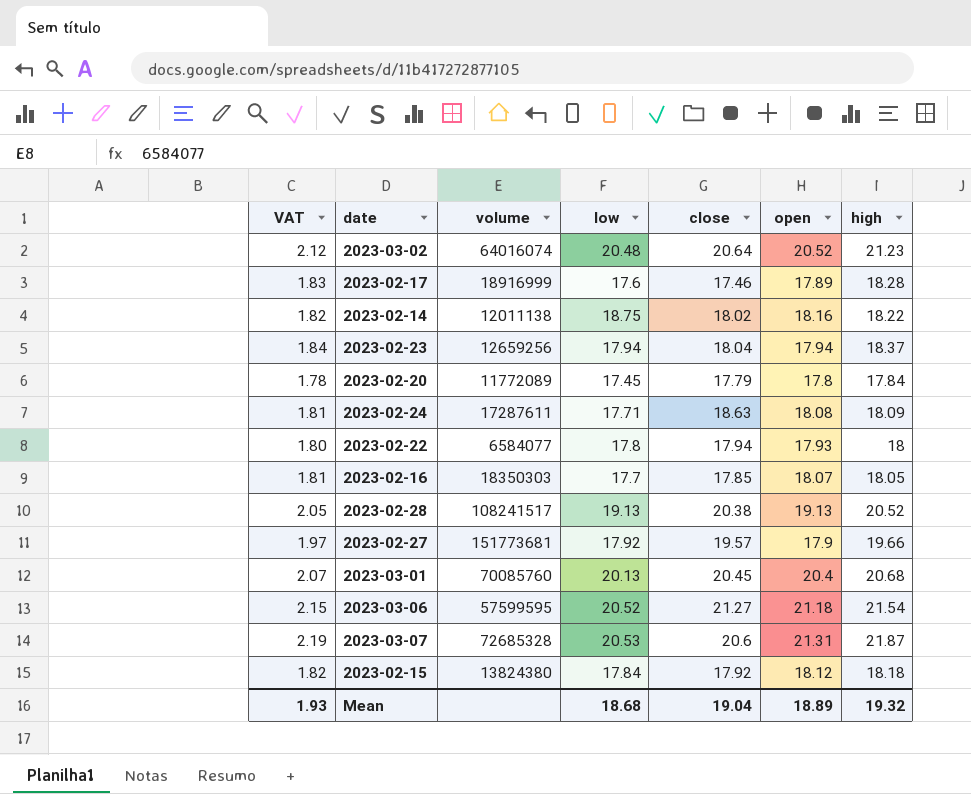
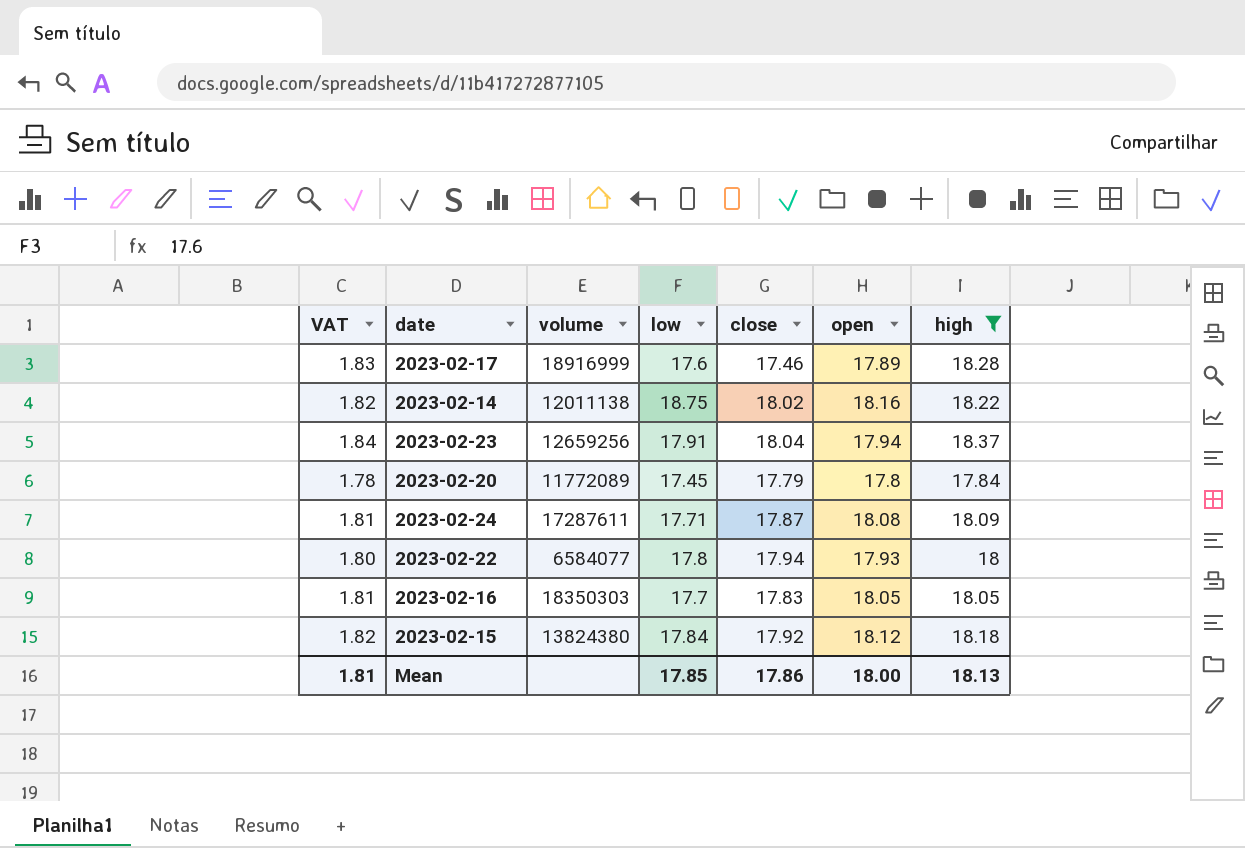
filter: none -> high <= 18.37
2023-02-23 | low: 17.94 -> 17.91
2023-02-24 | close: 18.63 -> 17.87
2023-02-16 | close: 17.85 -> 17.83
2023-02-16 | open: 18.07 -> 18.05
Mean | VAT: 1.93 -> 1.81
Mean | low: 18.68 -> 17.85
Mean | close: 19.04 -> 17.86
Mean | open: 18.89 -> 18.00
Mean | high: 19.32 -> 18.13

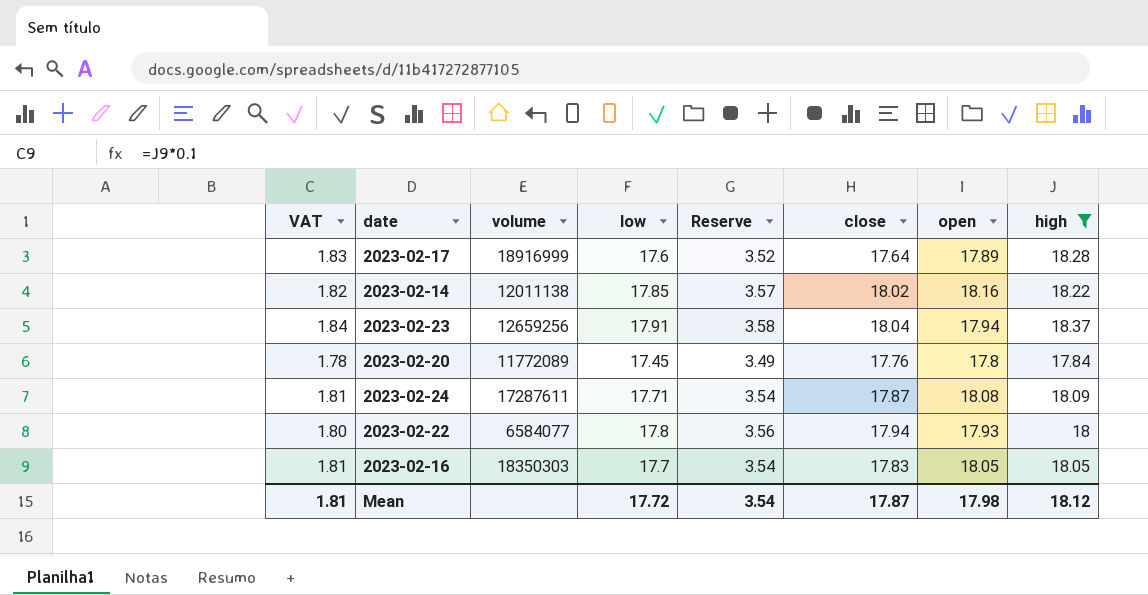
column Reserve | formula: none -> [low] * 0.2
row 2023-02-15: 1.82 | 13824380 | 17.84 | 17.92 | 18.12 | 18.18 -> none
2023-02-17 | close: 17.46 -> 17.64
2023-02-14 | low: 18.75 -> 17.85
2023-02-20 | close: 17.79 -> 17.76
Mean | low: 17.85 -> 17.72
Mean | close: 17.86 -> 17.87
Mean | open: 18.00 -> 17.98
Mean | high: 18.13 -> 18.12

